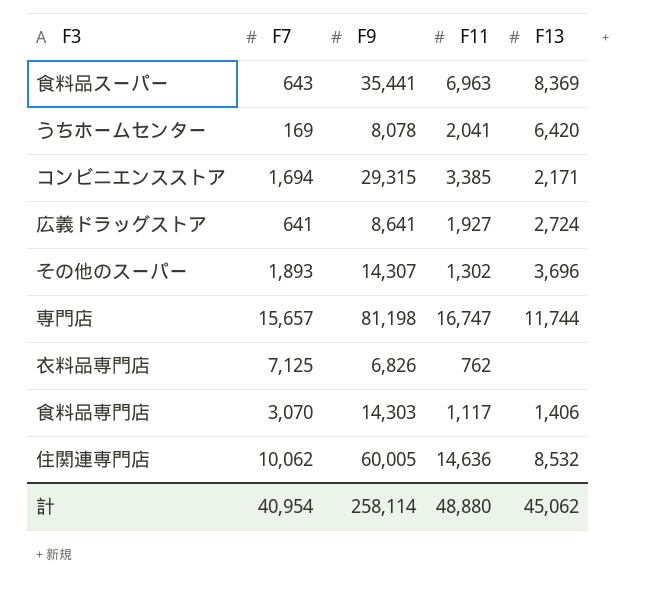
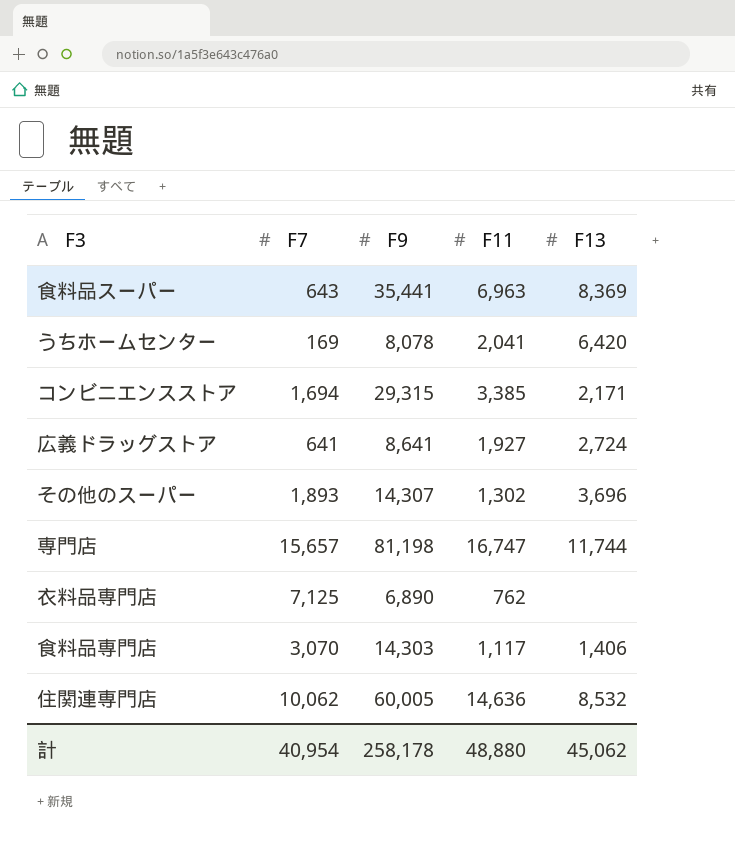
衣料品専門店 | F9: 6,826 -> 6,890
計 | F9: 258,114 -> 258,178

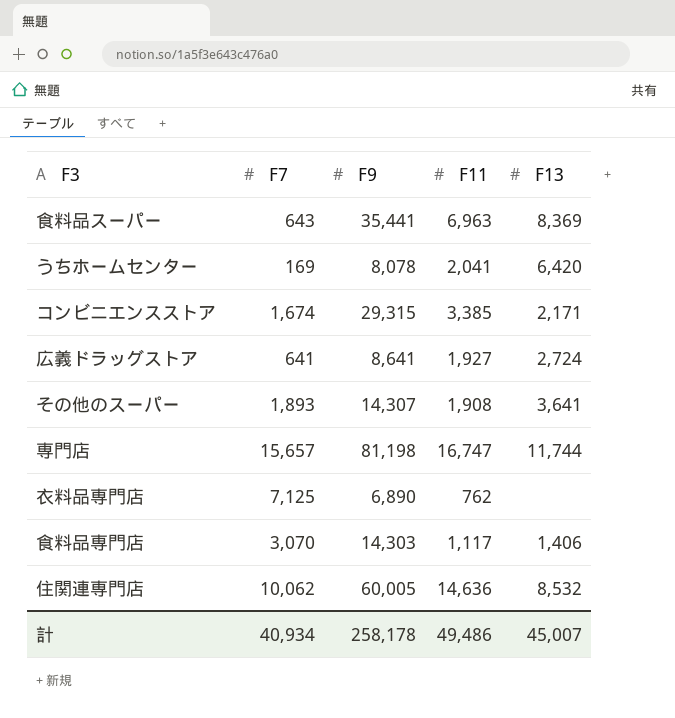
コンビニエンスストア | F7: 1,694 -> 1,674
その他のスーパー | F11: 1,302 -> 1,908
その他のスーパー | F13: 3,696 -> 3,641
計 | F7: 40,954 -> 40,934
計 | F11: 48,880 -> 49,486
計 | F13: 45,062 -> 45,007

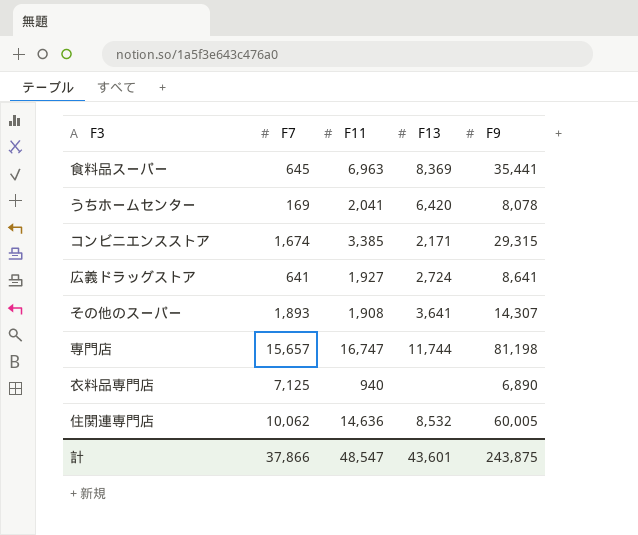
column F9 | position: 3 -> 5
row 食料品専門店: 3,070 | 14,303 | 1,117 | 1,406 -> none
食料品スーパー | F7: 643 -> 645
衣料品専門店 | F11: 762 -> 940
計 | F7: 40,934 -> 37,866
計 | F11: 49,486 -> 48,547
計 | F13: 45,007 -> 43,601
計 | F9: 258,178 -> 243,875

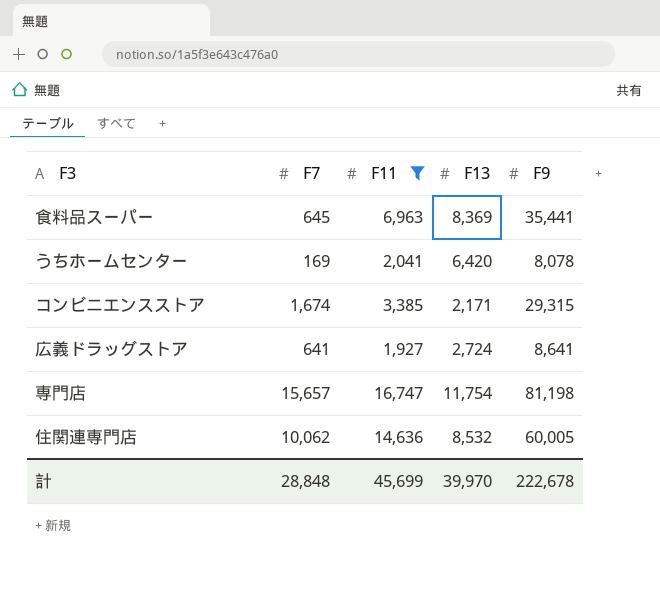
filter: none -> F11 >= 1,927
専門店 | F13: 11,744 -> 11,754
計 | F7: 37,866 -> 28,848
計 | F11: 48,547 -> 45,699
計 | F13: 43,601 -> 39,970
計 | F9: 243,875 -> 222,678

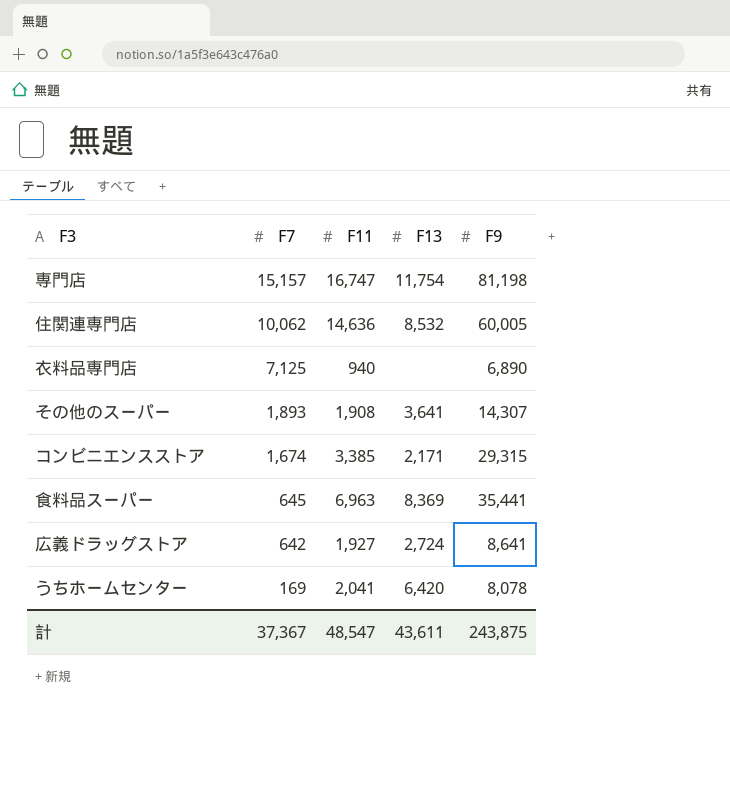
filter: F11 >= 1,927 -> none
row order: none -> F7 descending
専門店 | F7: 15,657 -> 15,157
広義ドラッグストア | F7: 641 -> 642
計 | F7: 28,848 -> 37,367
計 | F11: 45,699 -> 48,547
計 | F13: 39,970 -> 43,611
計 | F9: 222,678 -> 243,875

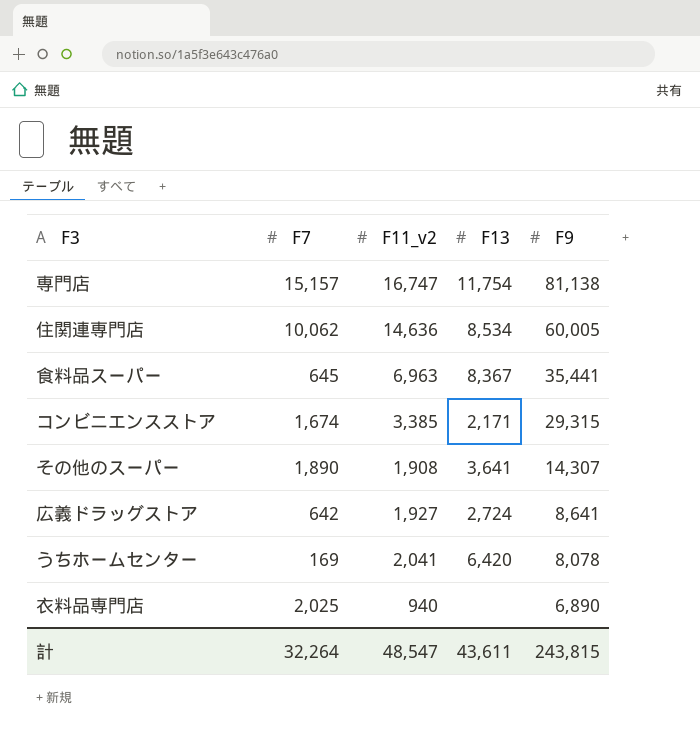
row order: F7 descending -> F9 descending
column name: F11 -> F11_v2
専門店 | F9: 81,198 -> 81,138
住関連専門店 | F13: 8,532 -> 8,534
食料品スーパー | F13: 8,369 -> 8,367
その他のスーパー | F7: 1,893 -> 1,890
衣料品専門店 | F7: 7,125 -> 2,025
計 | F7: 37,367 -> 32,264
計 | F9: 243,875 -> 243,815

